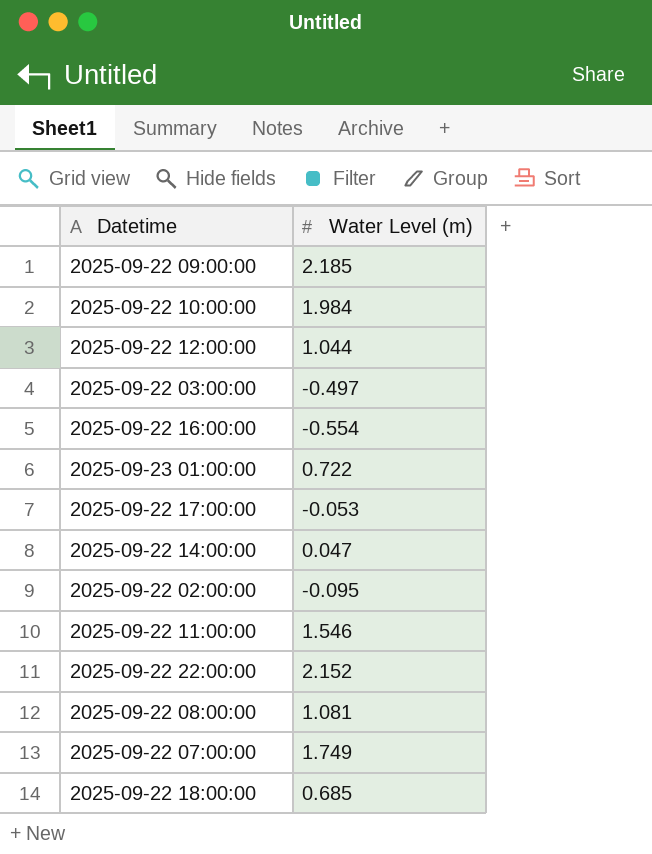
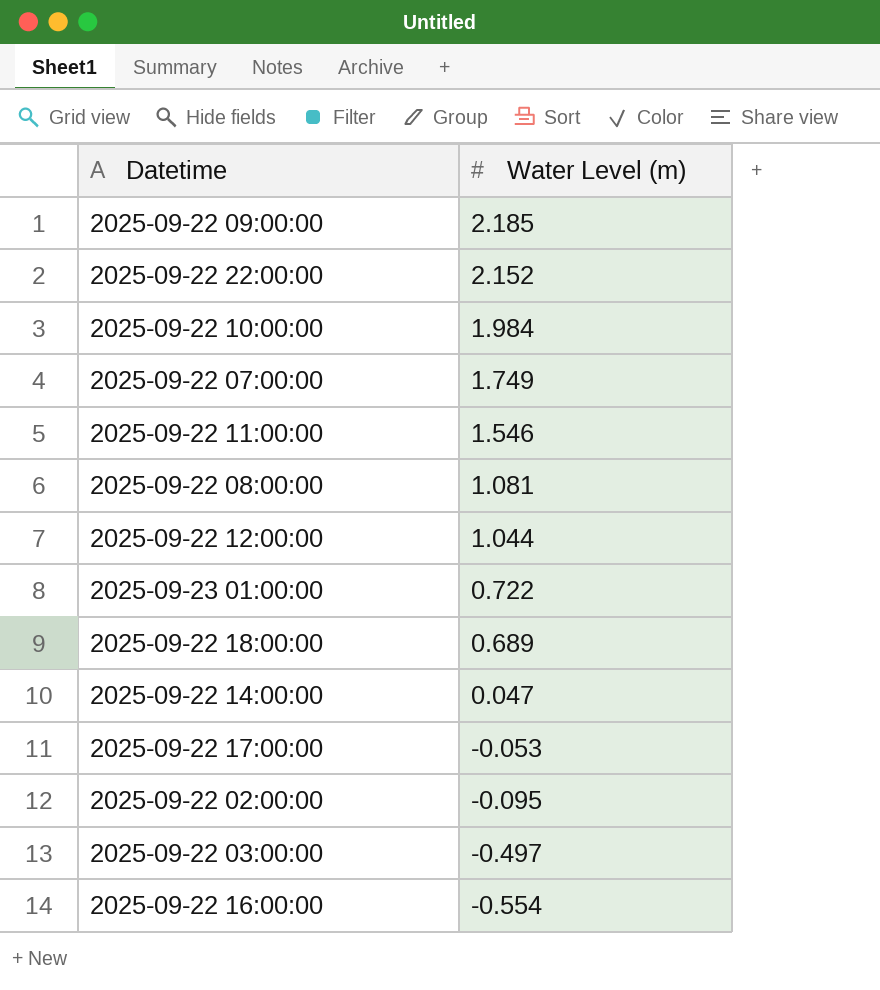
row order: none -> Water Level (m) descending
2025-09-22 18:00:00 | Water Level (m): 0.685 -> 0.689

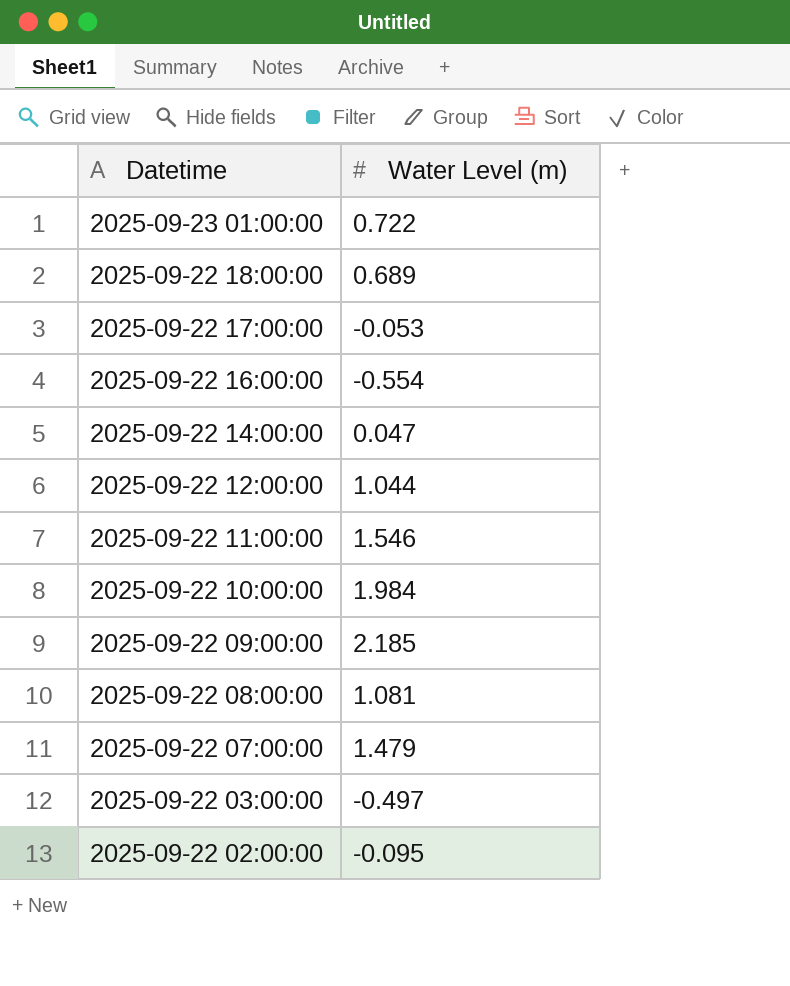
row order: Water Level (m) descending -> Datetime descending
row 2025-09-22 22:00:00: 2.152 -> none
2025-09-22 07:00:00 | Water Level (m): 1.749 -> 1.479

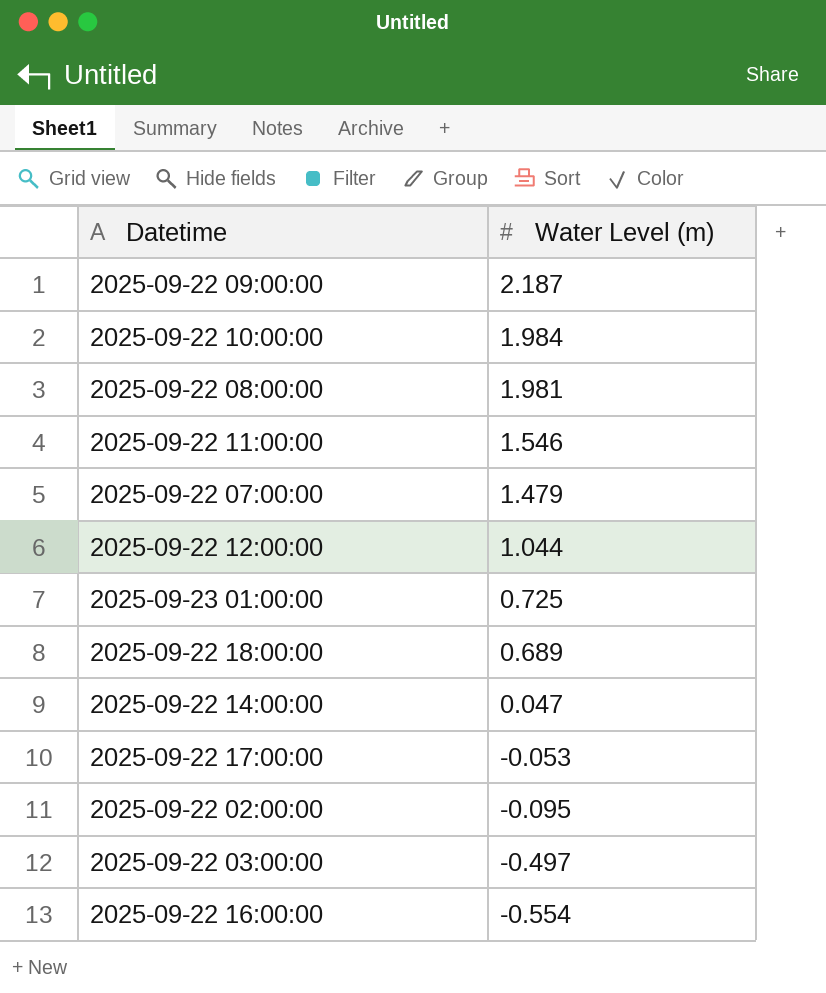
row order: Datetime descending -> Water Level (m) descending
2025-09-22 09:00:00 | Water Level (m): 2.185 -> 2.187
2025-09-22 08:00:00 | Water Level (m): 1.081 -> 1.981
2025-09-23 01:00:00 | Water Level (m): 0.722 -> 0.725

